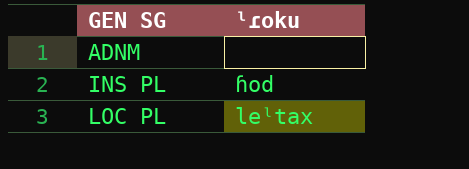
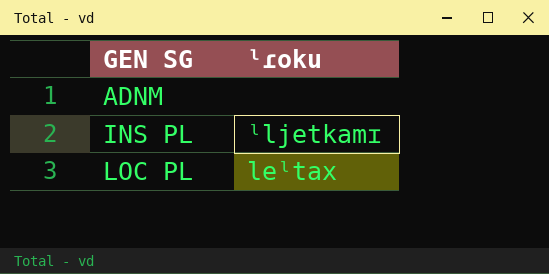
INS PL | ˡɾoku: ɦod -> ˡljetkamɪ

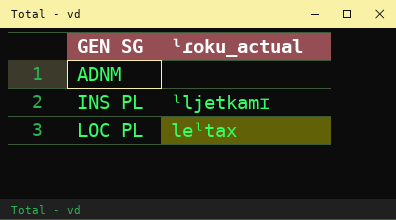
column name: ˡɾoku -> ˡɾoku_actual

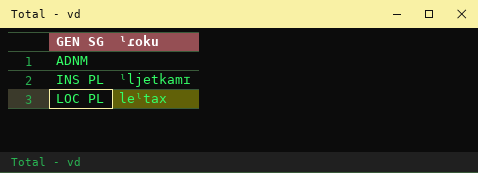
column name: ˡɾoku_actual -> ˡɾoku

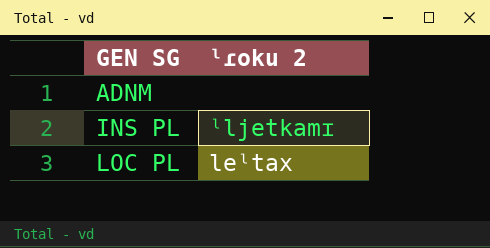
column name: ˡɾoku -> ˡɾoku 2

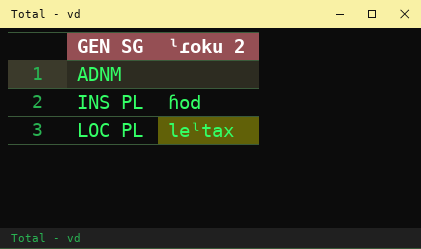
INS PL | ˡɾoku 2: ˡljetkamɪ -> ɦod

